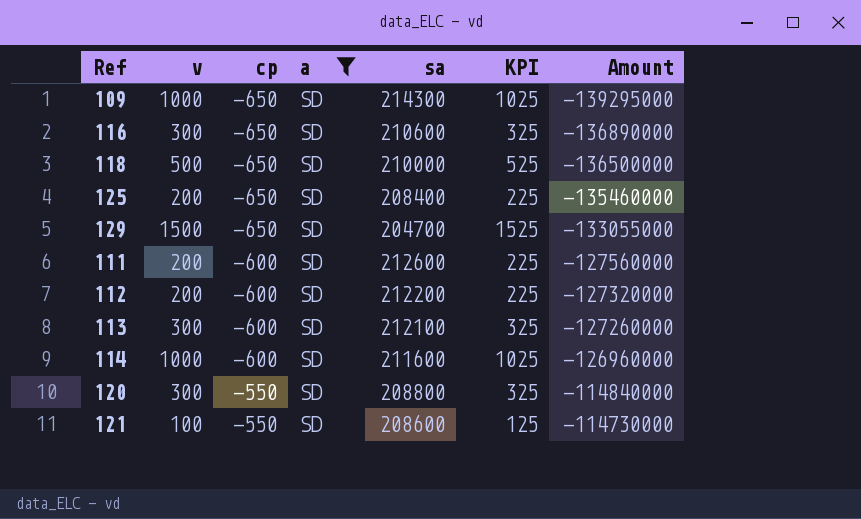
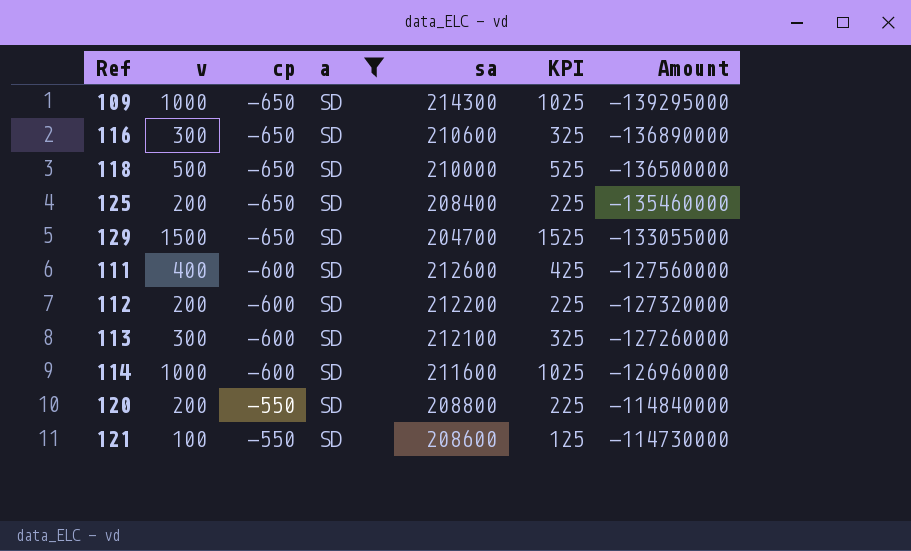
111 | v: 200 -> 400
111 | KPI: 225 -> 425
120 | v: 300 -> 200
120 | KPI: 325 -> 225

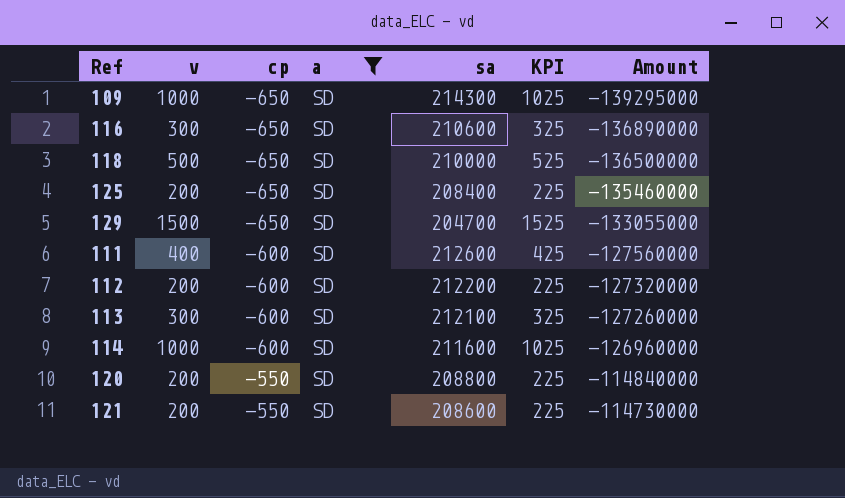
121 | v: 100 -> 200
121 | KPI: 125 -> 225

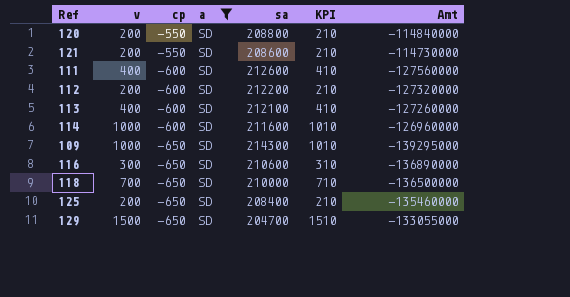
row order: cp ascending -> cp descending
column KPI | formula: [v] + 25 -> [v] + 10
column name: Amount -> Amt
113 | v: 300 -> 400
118 | v: 500 -> 700

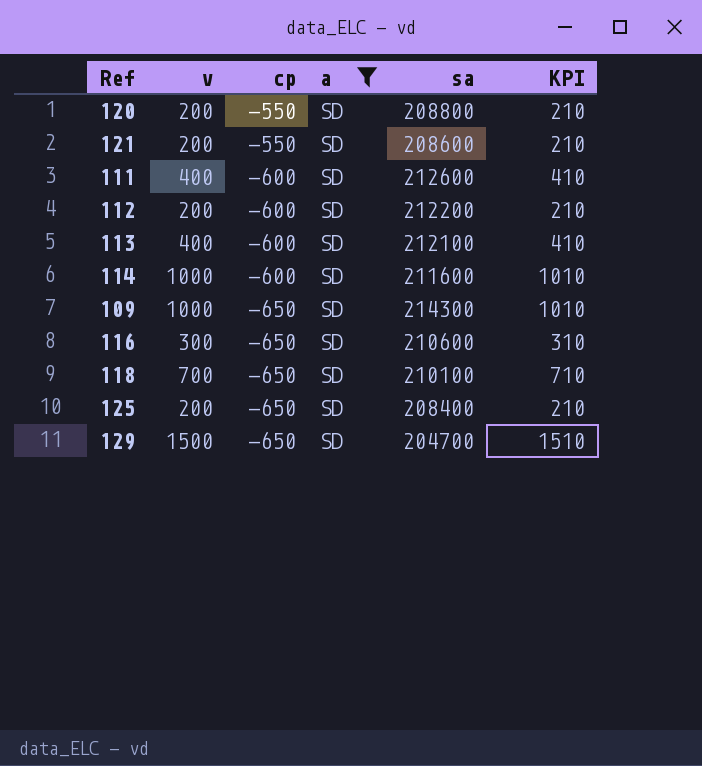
column Amt | formula: [cp] * [sa] -> none
118 | sa: 210000 -> 210100

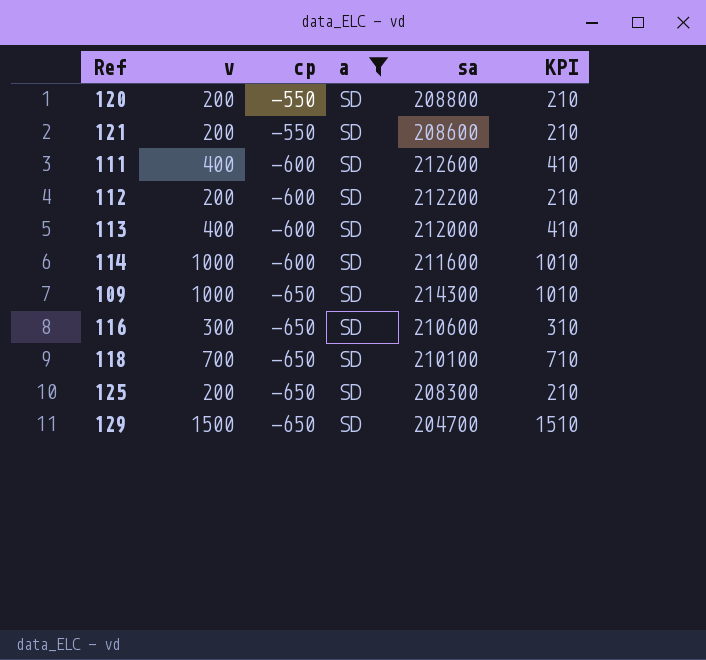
113 | sa: 212100 -> 212000
125 | sa: 208400 -> 208300

